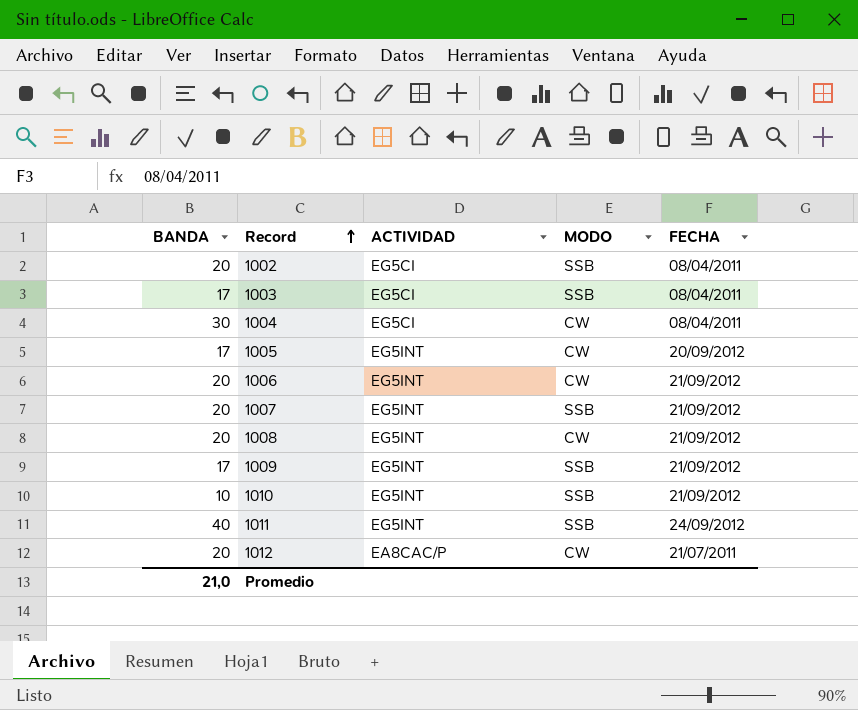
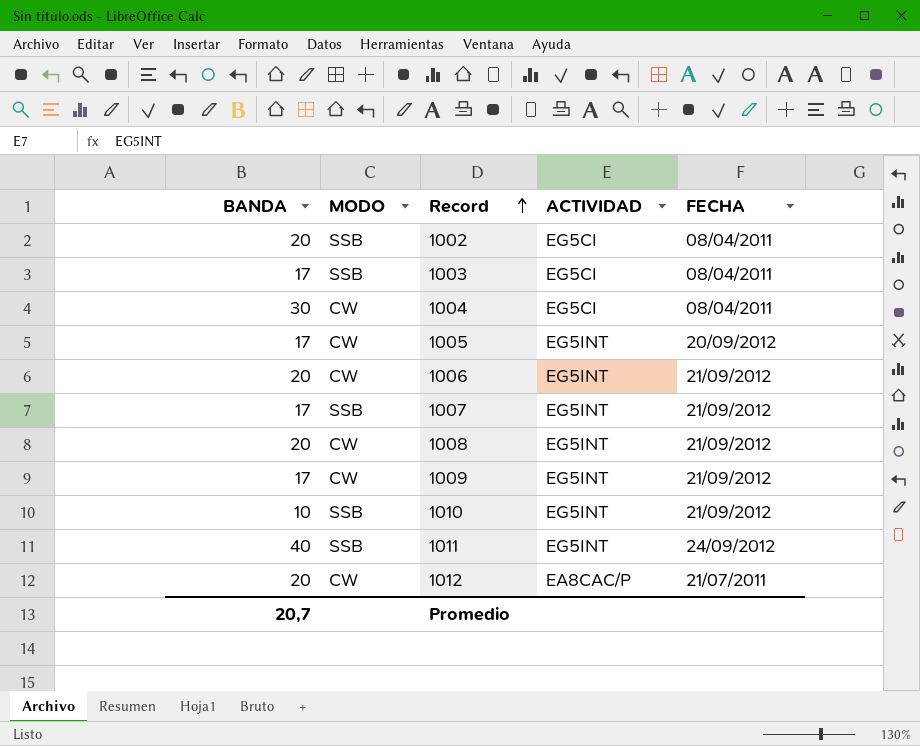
column MODO | position: 4 -> 2
1007 | BANDA: 20 -> 17
1009 | MODO: SSB -> CW
Promedio | BANDA: 21,0 -> 20,7

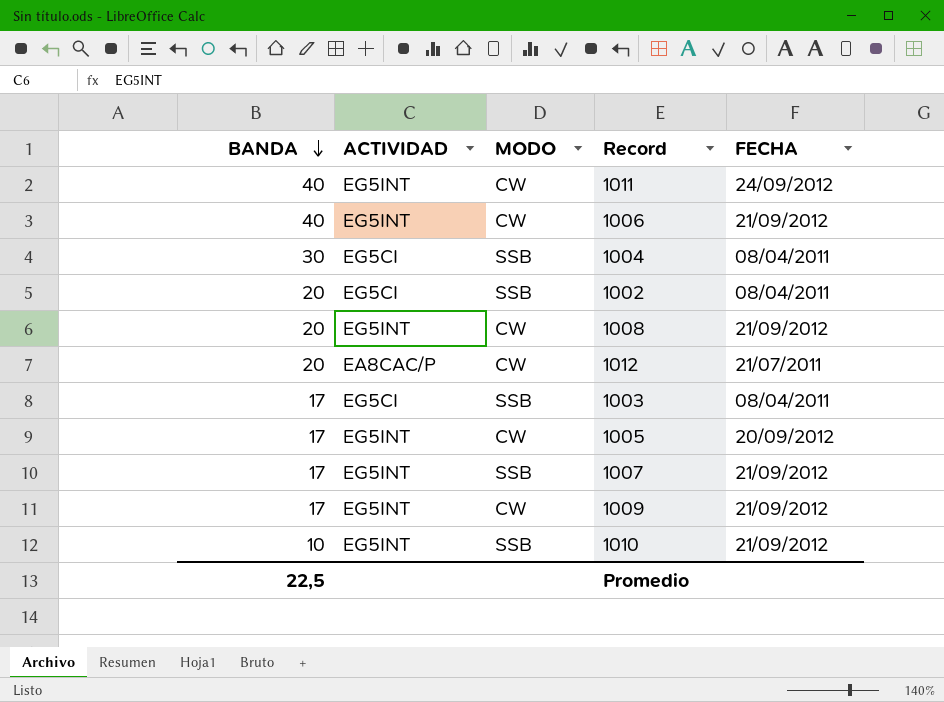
row order: Record ascending -> BANDA descending
column ACTIVIDAD | position: 4 -> 2
1011 | MODO: SSB -> CW
1006 | BANDA: 20 -> 40
1004 | MODO: CW -> SSB
Promedio | BANDA: 20,7 -> 22,5

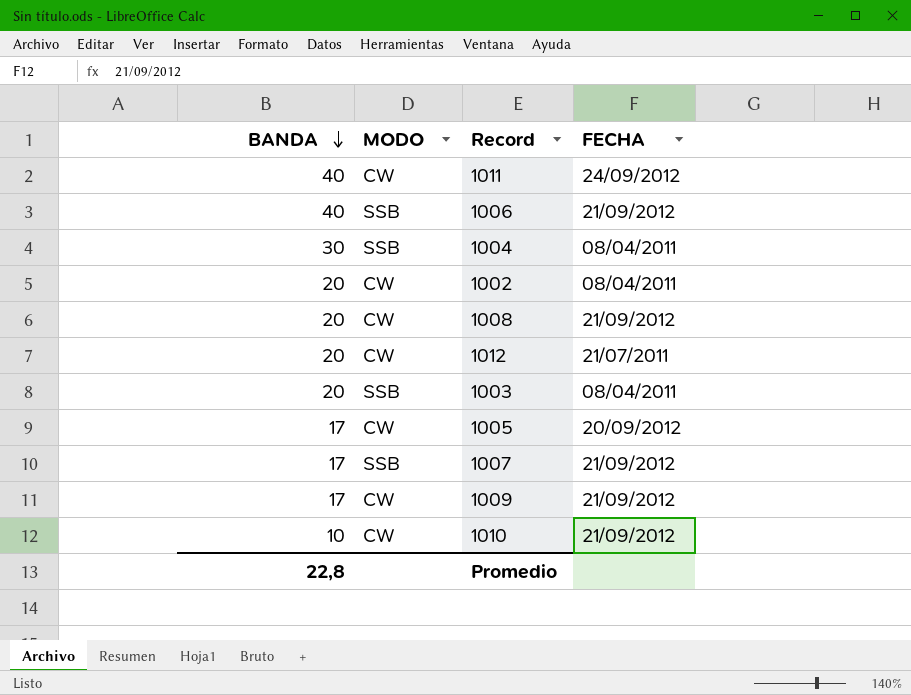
column ACTIVIDAD | position: 2 -> none
1006 | MODO: CW -> SSB
1002 | MODO: SSB -> CW
1003 | BANDA: 17 -> 20
1010 | MODO: SSB -> CW
Promedio | BANDA: 22,5 -> 22,8

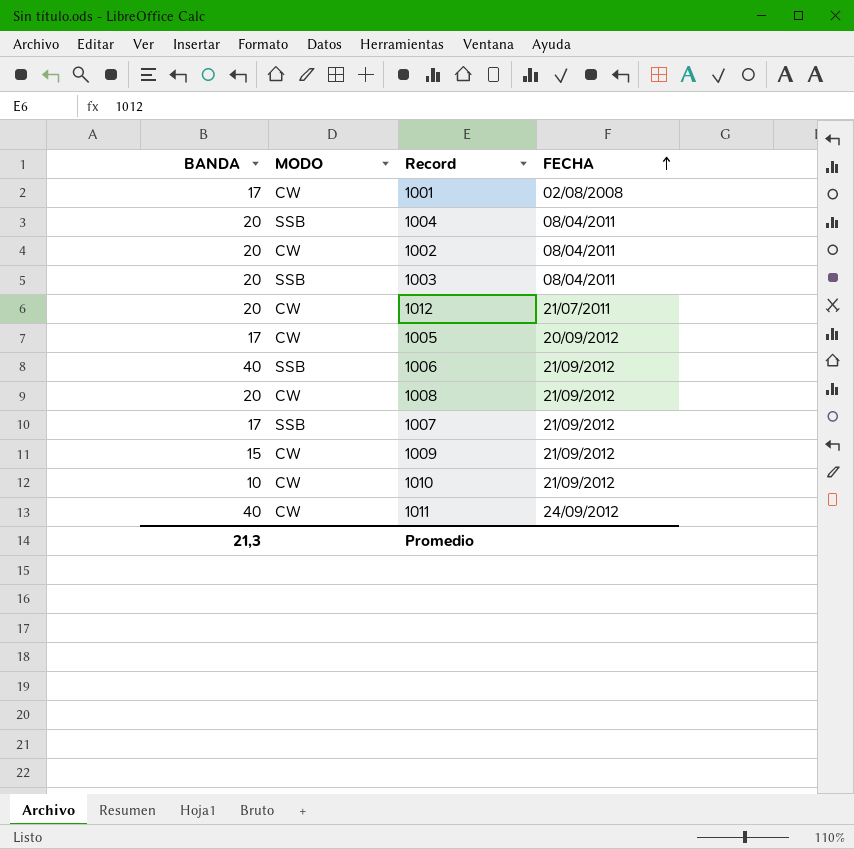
row order: BANDA descending -> FECHA ascending
row 1001: none -> 17 | CW | 02/08/2008
1004 | BANDA: 30 -> 20
1009 | BANDA: 17 -> 15
Promedio | BANDA: 22,8 -> 21,3

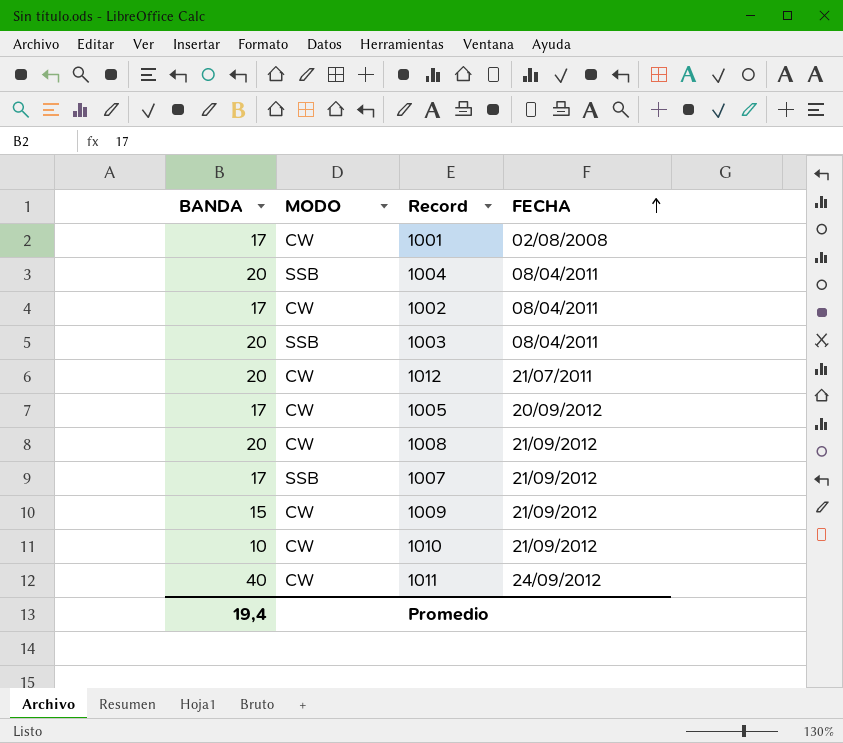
row 1006: 40 | SSB | 21/09/2012 -> none
1002 | BANDA: 20 -> 17
Promedio | BANDA: 21,3 -> 19,4

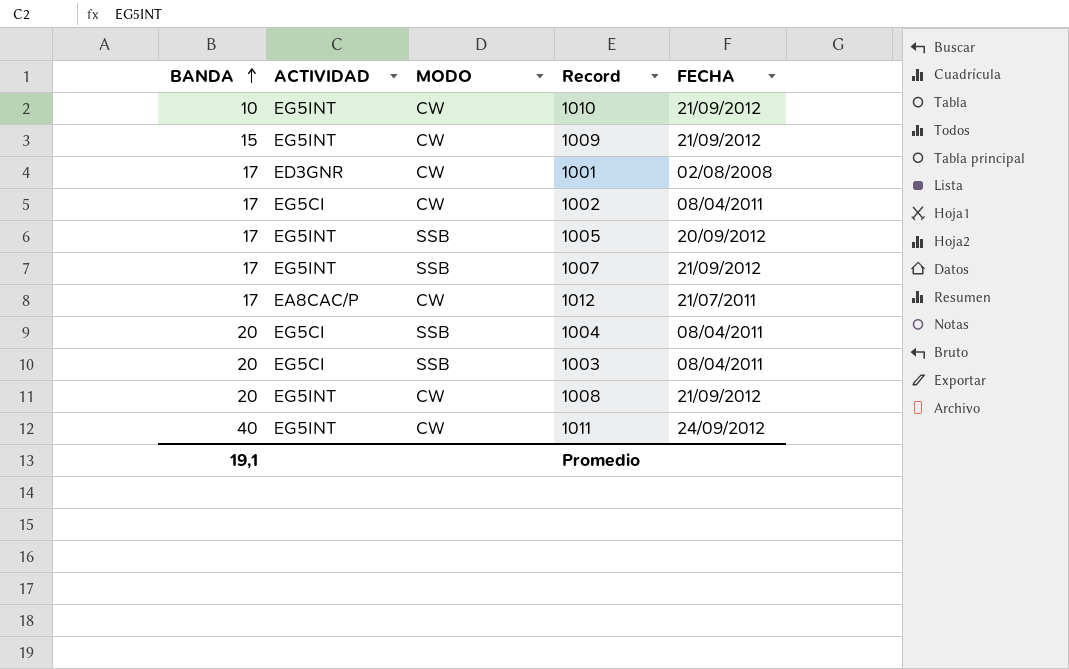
row order: FECHA ascending -> BANDA ascending
column ACTIVIDAD | position: none -> 2
1005 | MODO: CW -> SSB
1012 | BANDA: 20 -> 17
Promedio | BANDA: 19,4 -> 19,1

